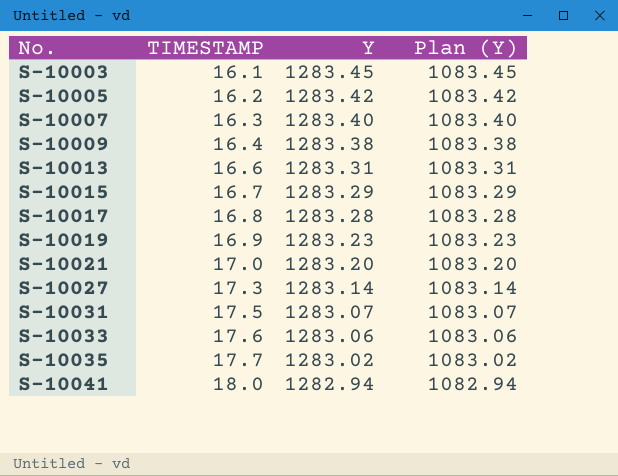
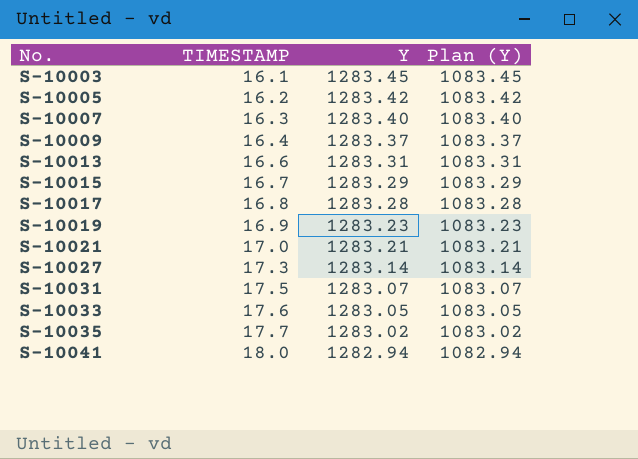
S-10009 | Y: 1283.38 -> 1283.37
S-10009 | Plan (Y): 1083.38 -> 1083.37
S-10021 | Y: 1283.20 -> 1283.21
S-10021 | Plan (Y): 1083.20 -> 1083.21
S-10033 | Y: 1283.06 -> 1283.05
S-10033 | Plan (Y): 1083.06 -> 1083.05

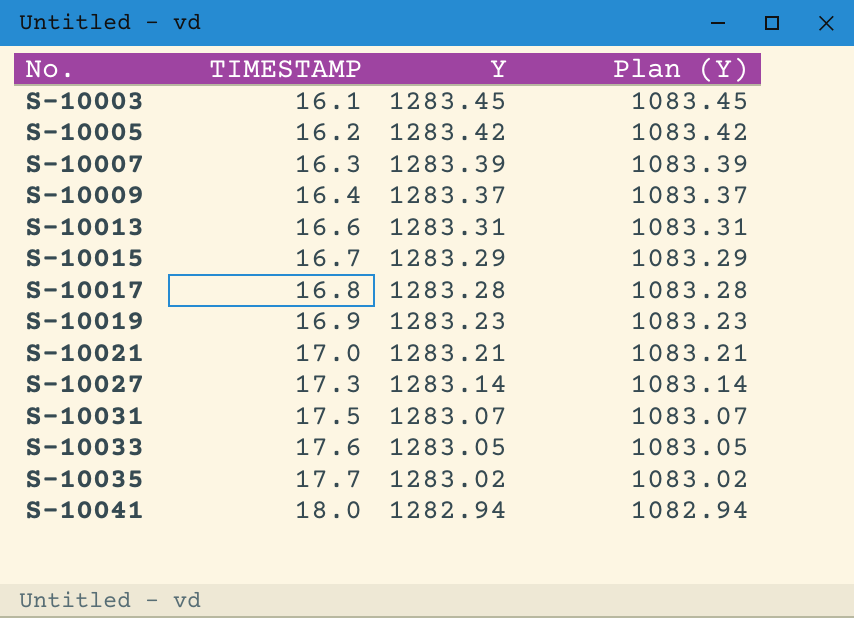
S-10007 | Y: 1283.40 -> 1283.39
S-10007 | Plan (Y): 1083.40 -> 1083.39

